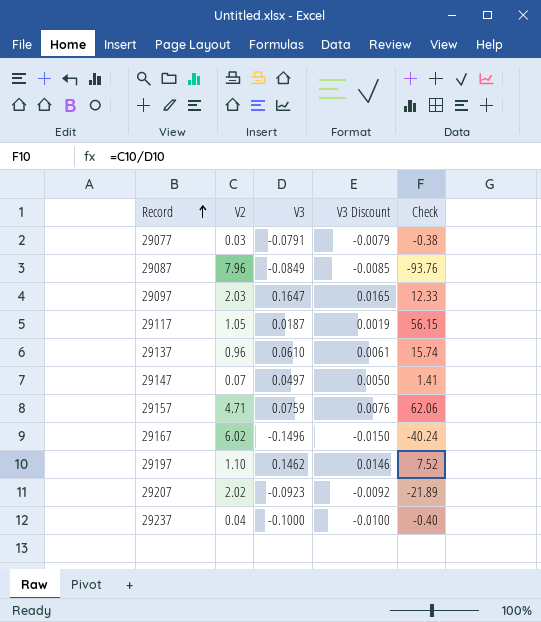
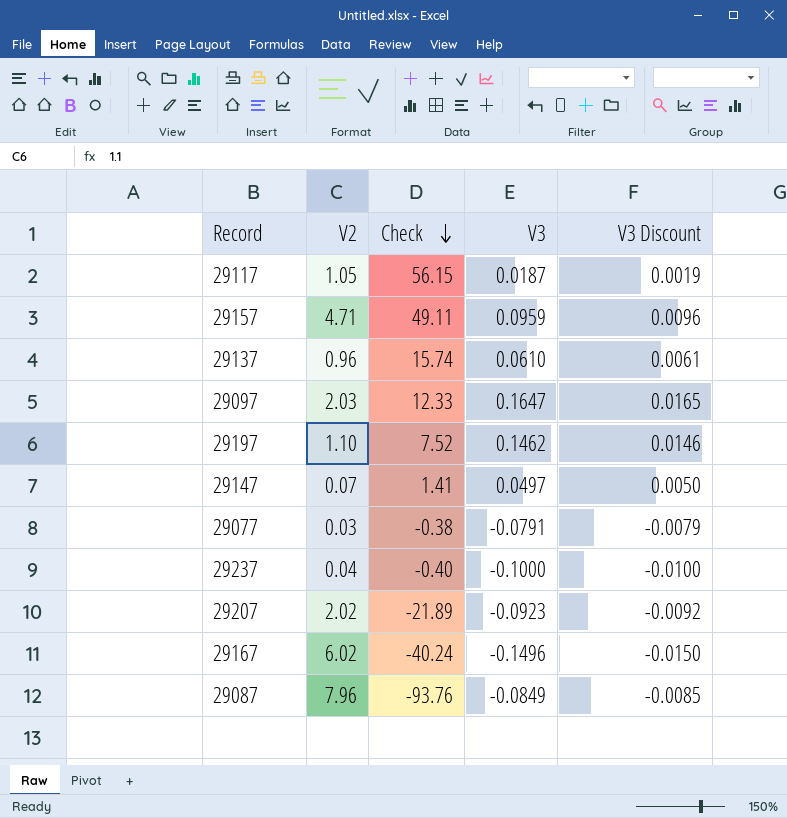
row order: Record ascending -> Check descending
column Check | position: 5 -> 3
29157 | Check: 62.06 -> 49.11
29157 | V3: 0.0759 -> 0.0959
29157 | V3 Discount: 0.0076 -> 0.0096

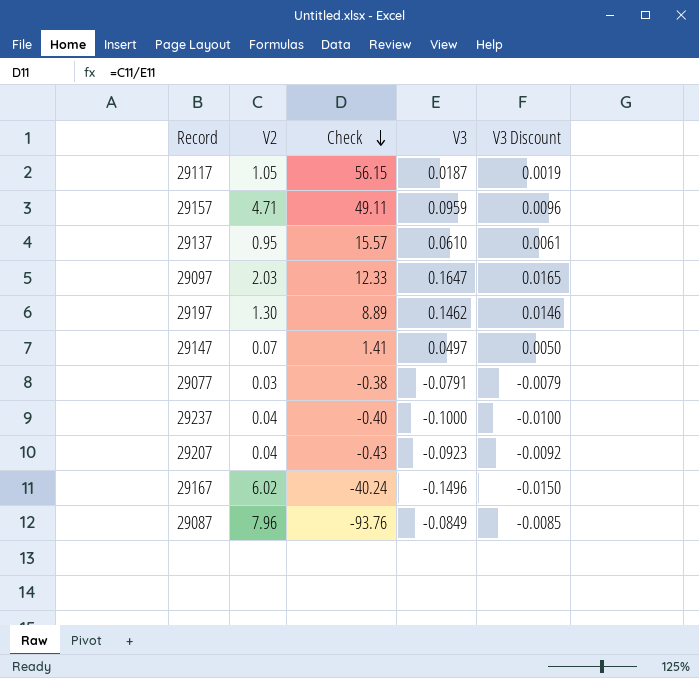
29137 | V2: 0.96 -> 0.95
29137 | Check: 15.74 -> 15.57
29197 | V2: 1.10 -> 1.30
29197 | Check: 7.52 -> 8.89
29207 | V2: 2.02 -> 0.04
29207 | Check: -21.89 -> -0.43

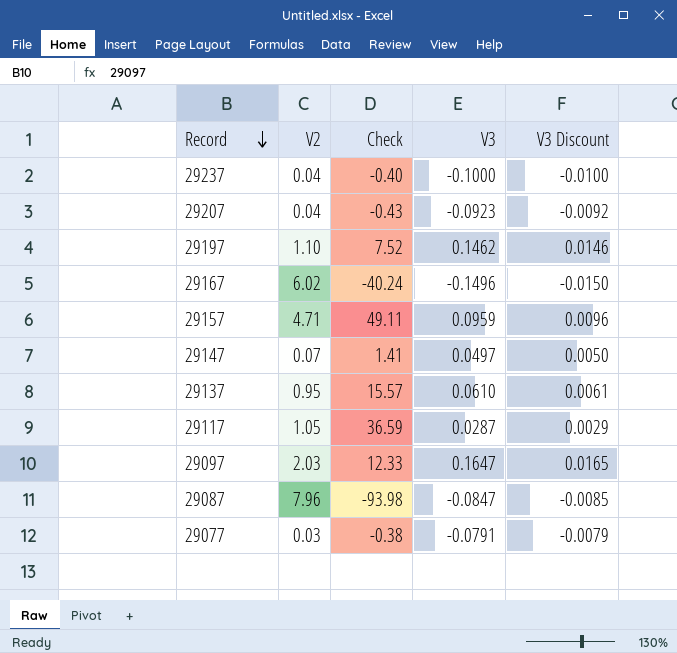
row order: Check descending -> Record descending
29197 | V2: 1.30 -> 1.10
29197 | Check: 8.89 -> 7.52
29117 | Check: 56.15 -> 36.59
29117 | V3: 0.0187 -> 0.0287
29117 | V3 Discount: 0.0019 -> 0.0029
29087 | Check: -93.76 -> -93.98
29087 | V3: -0.0849 -> -0.0847

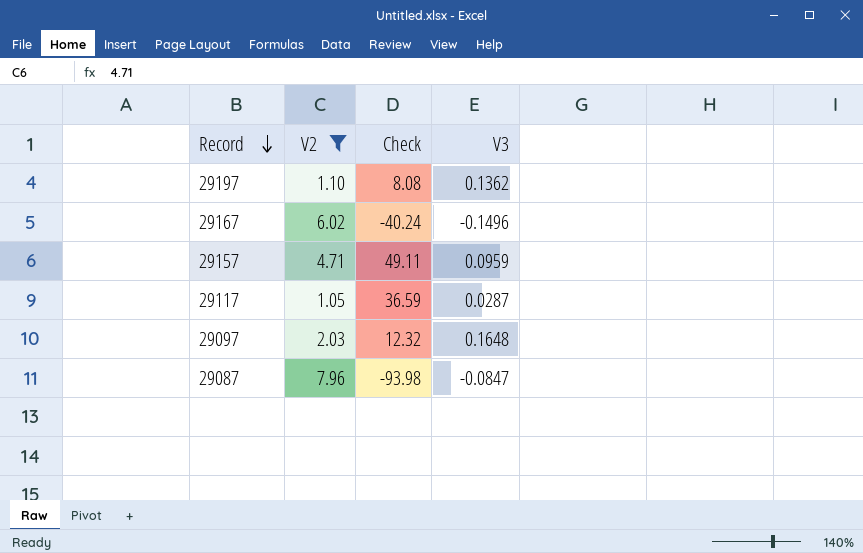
filter: none -> V2 >= 1.05
column V3 Discount | formula: [V3] * 0.1 -> none
29197 | Check: 7.52 -> 8.08
29197 | V3: 0.1462 -> 0.1362
29097 | Check: 12.33 -> 12.32
29097 | V3: 0.1647 -> 0.1648

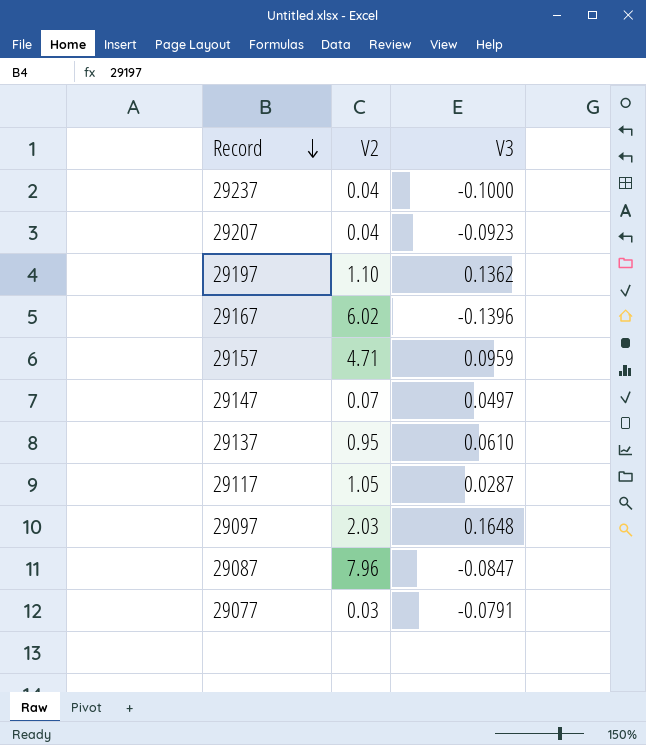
filter: V2 >= 1.05 -> none
column Check | formula: [V2] / [V3] -> none
29167 | V3: -0.1496 -> -0.1396

